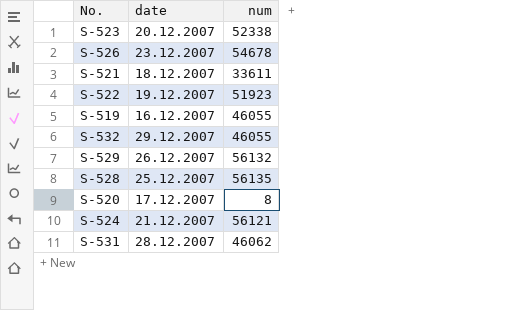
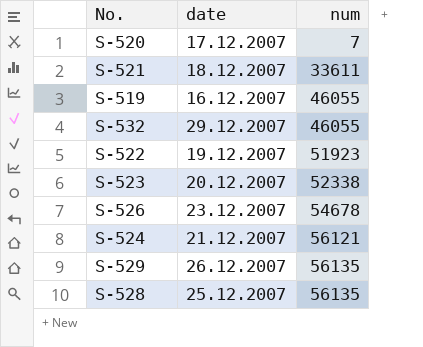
row order: none -> num ascending
row S-531: 28.12.2007 | 46062 -> none
S-520 | num: 8 -> 7
S-529 | num: 56132 -> 56135

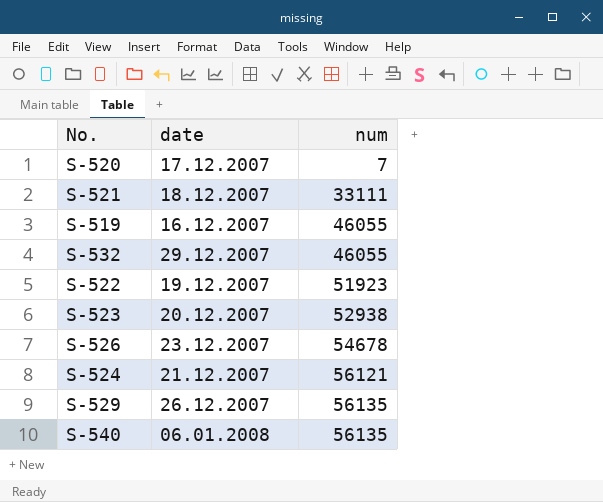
row S-528: 25.12.2007 | 56135 -> none
S-521 | num: 33611 -> 33111
S-523 | num: 52338 -> 52938
row S-540: none -> 06.01.2008 | 56135

